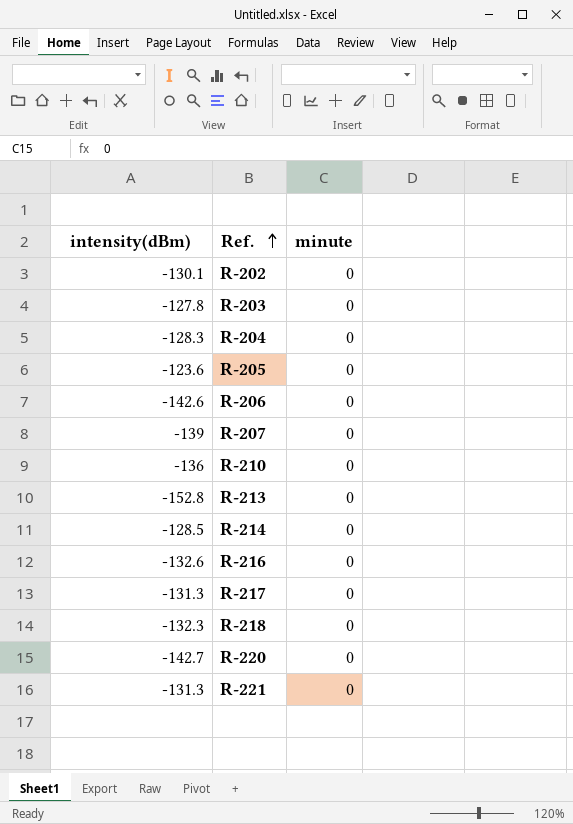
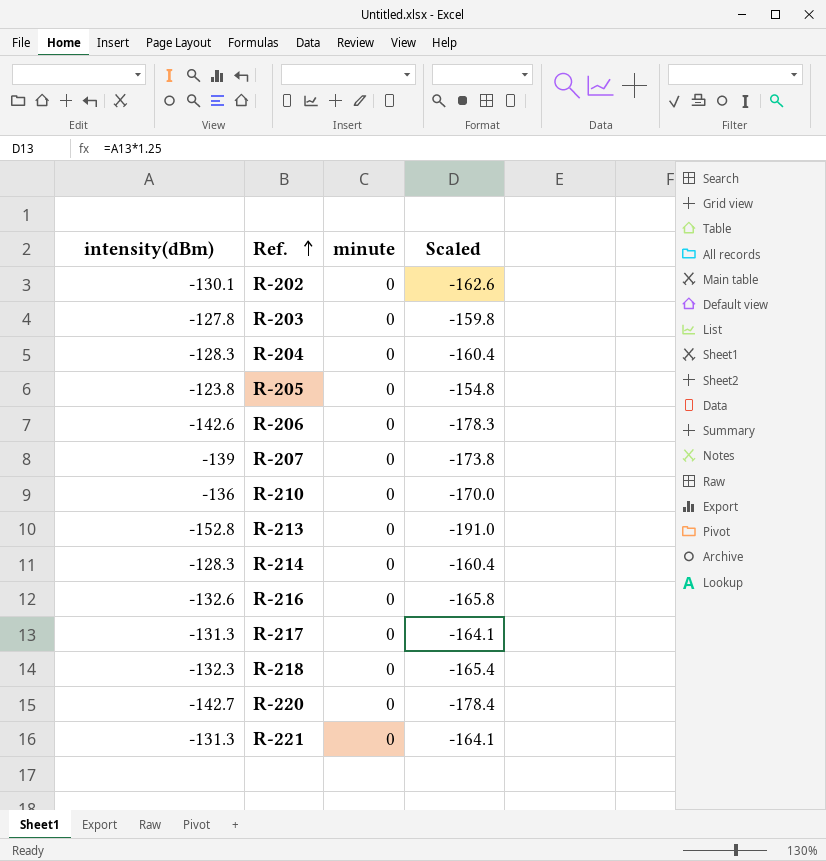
column Scaled | formula: none -> [intensity(dBm)] * 1.25
R-205 | intensity(dBm): -123.6 -> -123.8
R-214 | intensity(dBm): -128.5 -> -128.3

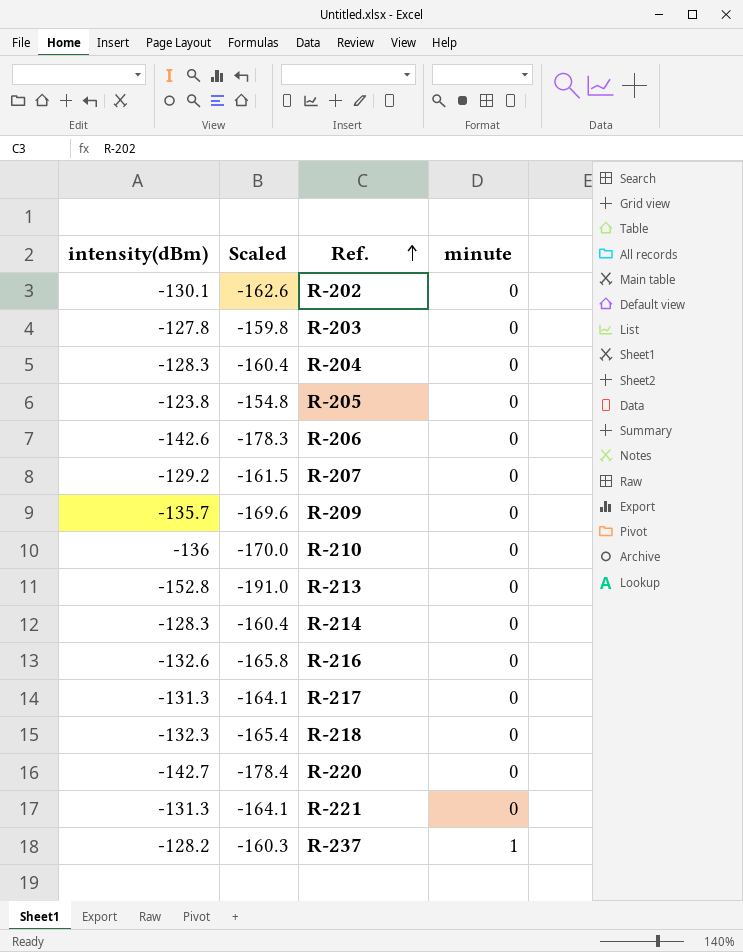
column Scaled | position: 4 -> 2
R-207 | intensity(dBm): -139 -> -129.2
R-207 | Scaled: -173.8 -> -161.5
row R-209: none -> -135.7 | -169.6 | 0
row R-237: none -> -128.2 | -160.3 | 1

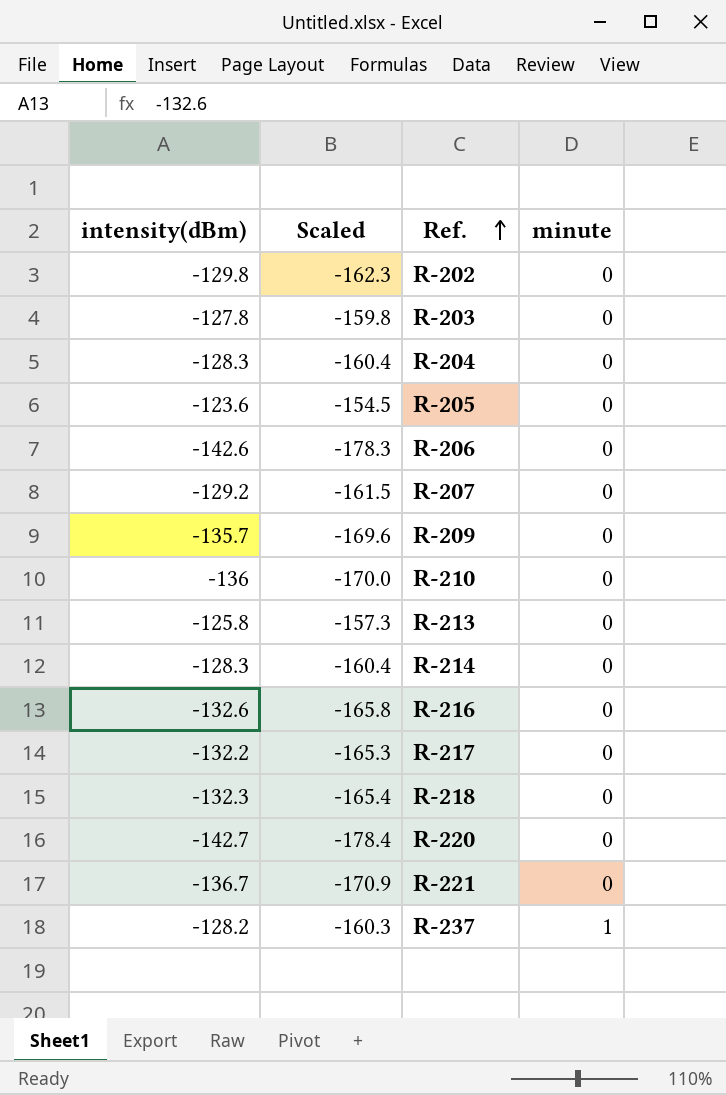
R-202 | intensity(dBm): -130.1 -> -129.8
R-202 | Scaled: -162.6 -> -162.3
R-205 | intensity(dBm): -123.8 -> -123.6
R-205 | Scaled: -154.8 -> -154.5
R-213 | intensity(dBm): -152.8 -> -125.8
R-213 | Scaled: -191.0 -> -157.3
R-217 | intensity(dBm): -131.3 -> -132.2
R-217 | Scaled: -164.1 -> -165.3
R-221 | intensity(dBm): -131.3 -> -136.7
R-221 | Scaled: -164.1 -> -170.9

